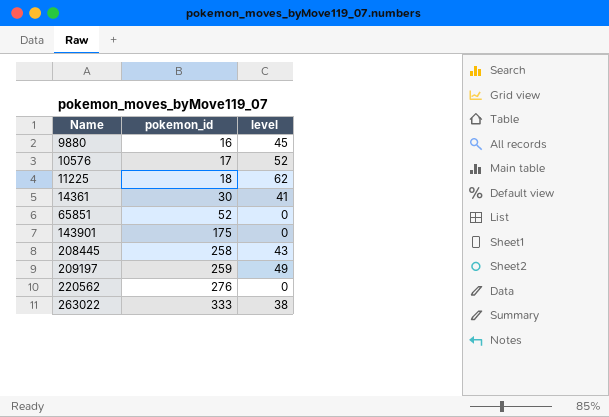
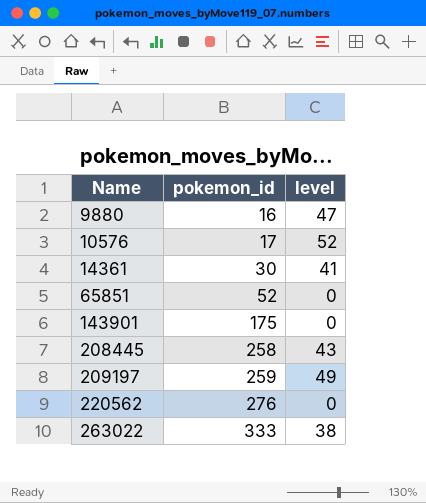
row 11225: 18 | 62 -> none
9880 | level: 45 -> 47

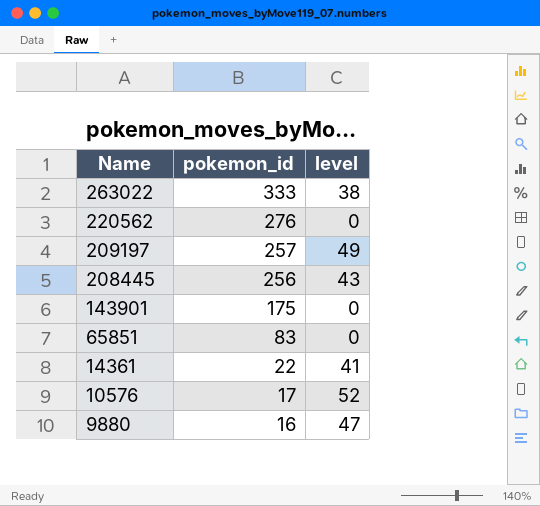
row order: Name ascending -> Name descending
209197 | pokemon_id: 259 -> 257
208445 | pokemon_id: 258 -> 256
65851 | pokemon_id: 52 -> 83
14361 | pokemon_id: 30 -> 22

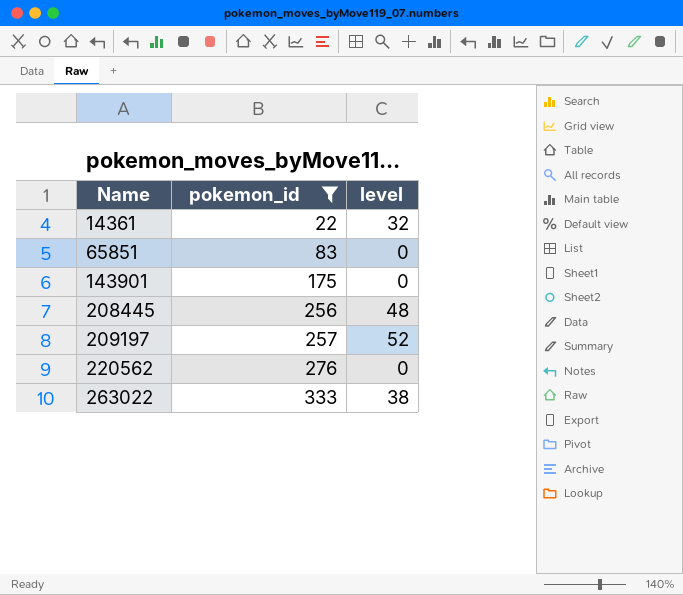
filter: none -> pokemon_id >= 22
row order: Name descending -> Name ascending
14361 | level: 41 -> 32
208445 | level: 43 -> 48
209197 | level: 49 -> 52

